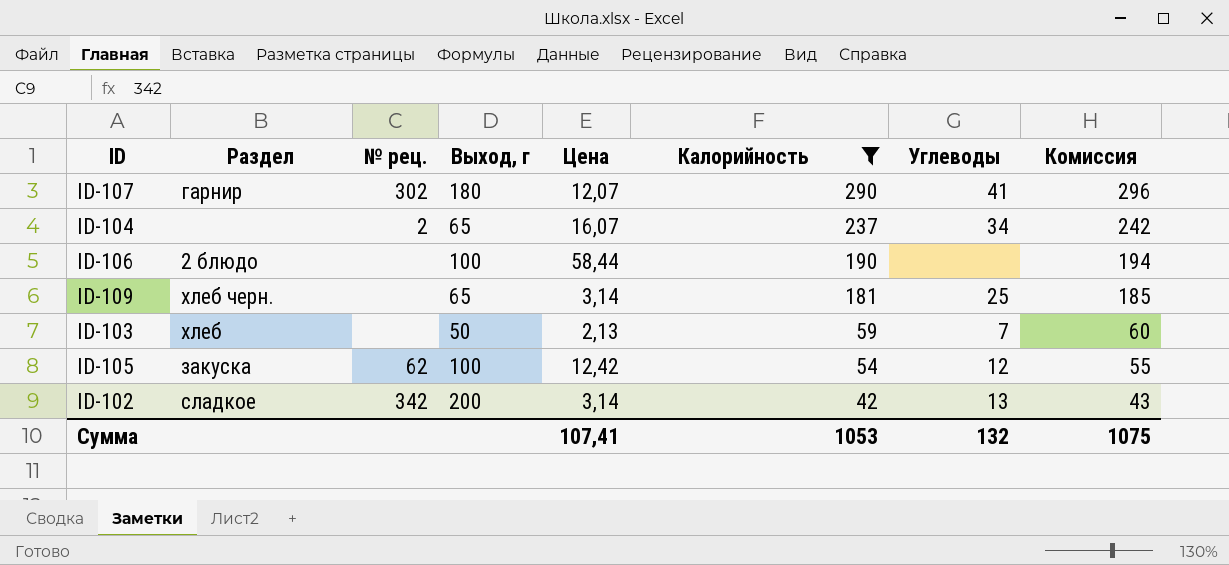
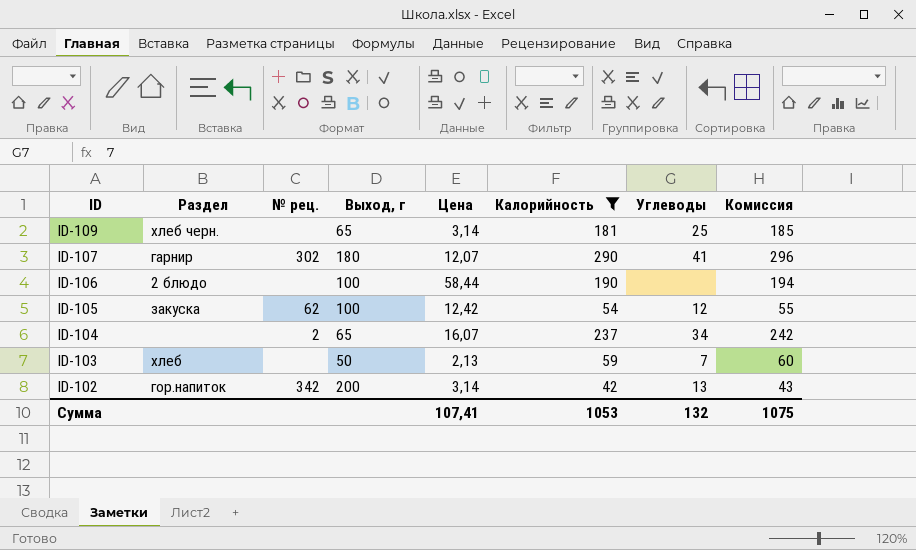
row order: Калорийность descending -> ID descending
ID-102 | Раздел: сладкое -> гор.напиток

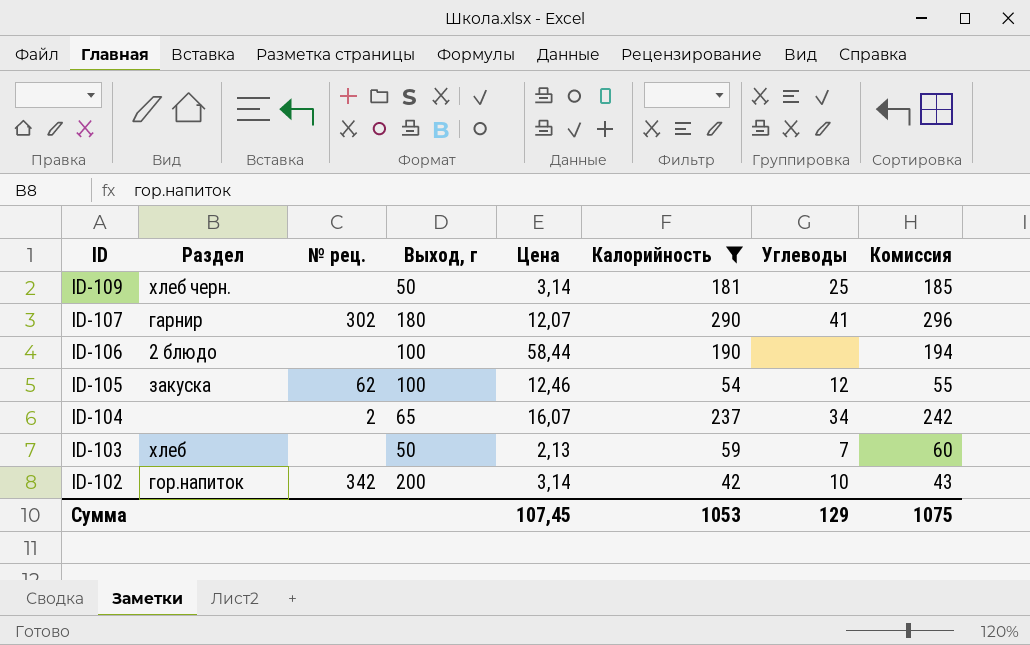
ID-109 | Выход, г: 65 -> 50
ID-105 | Цена: 12,42 -> 12,46
ID-102 | Углеводы: 13 -> 10
Сумма | Цена: 107,41 -> 107,45
Сумма | Углеводы: 132 -> 129

